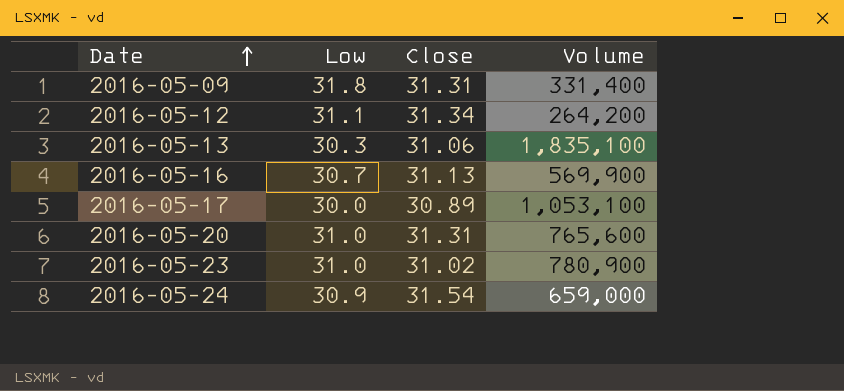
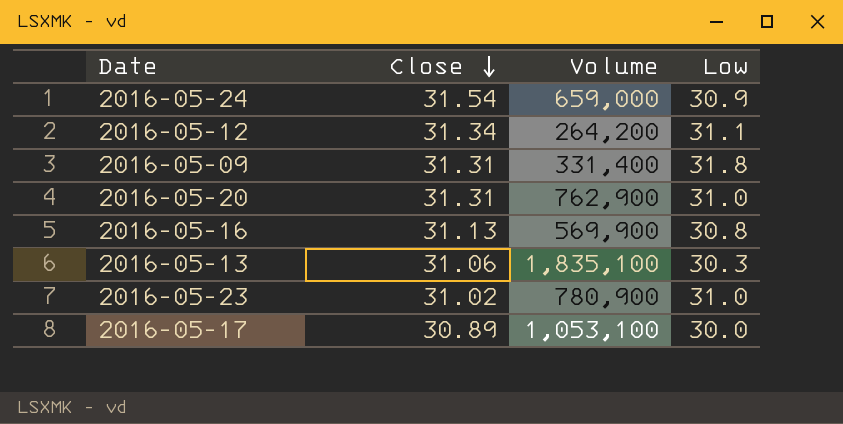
row order: Date ascending -> Close descending
column Low | position: 2 -> 4
2016-05-20 | Volume: 765,600 -> 762,900
2016-05-16 | Low: 30.7 -> 30.8

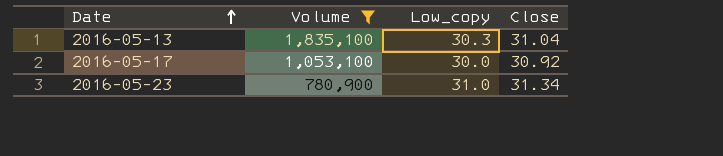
filter: none -> Volume >= 780,900
row order: Close descending -> Date ascending
column name: Low -> Low_copy
column Close | position: 2 -> 4
2016-05-13 | Close: 31.06 -> 31.04
2016-05-17 | Close: 30.89 -> 30.92
2016-05-23 | Close: 31.02 -> 31.34

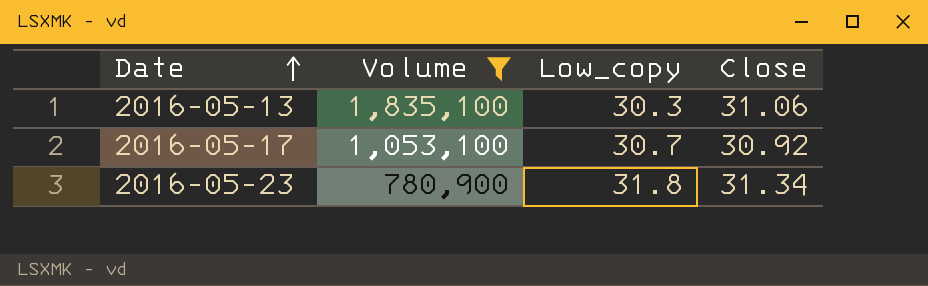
2016-05-13 | Close: 31.04 -> 31.06
2016-05-17 | Low_copy: 30.0 -> 30.7
2016-05-23 | Low_copy: 31.0 -> 31.8

